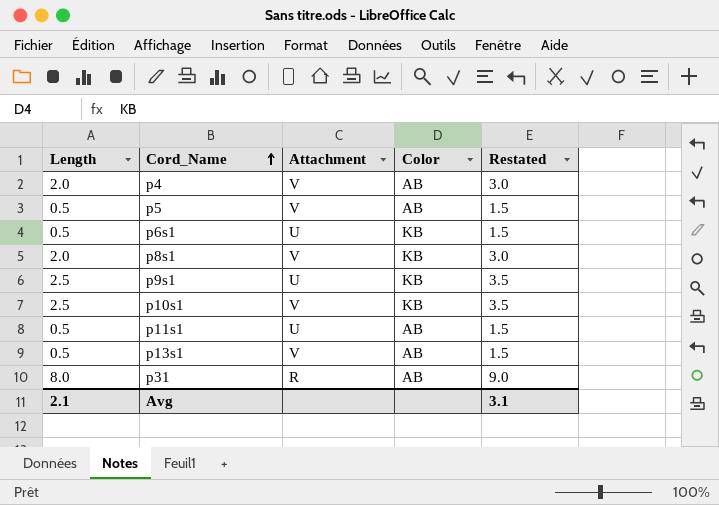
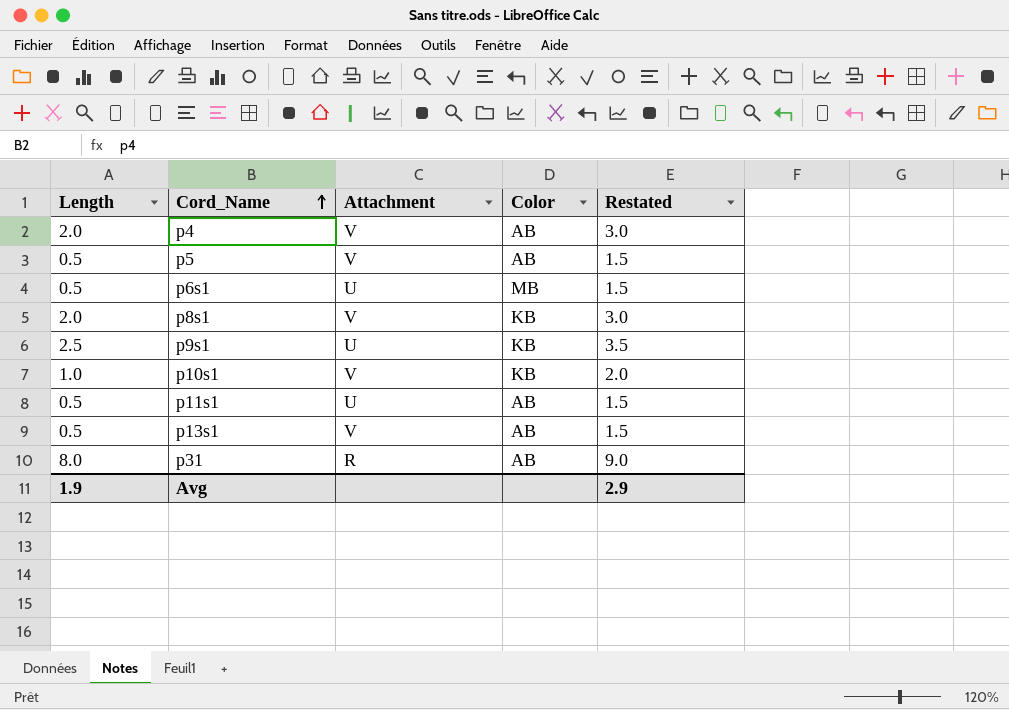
p6s1 | Color: KB -> MB
p10s1 | Length: 2.5 -> 1.0
p10s1 | Restated: 3.5 -> 2.0
Avg | Length: 2.1 -> 1.9
Avg | Restated: 3.1 -> 2.9

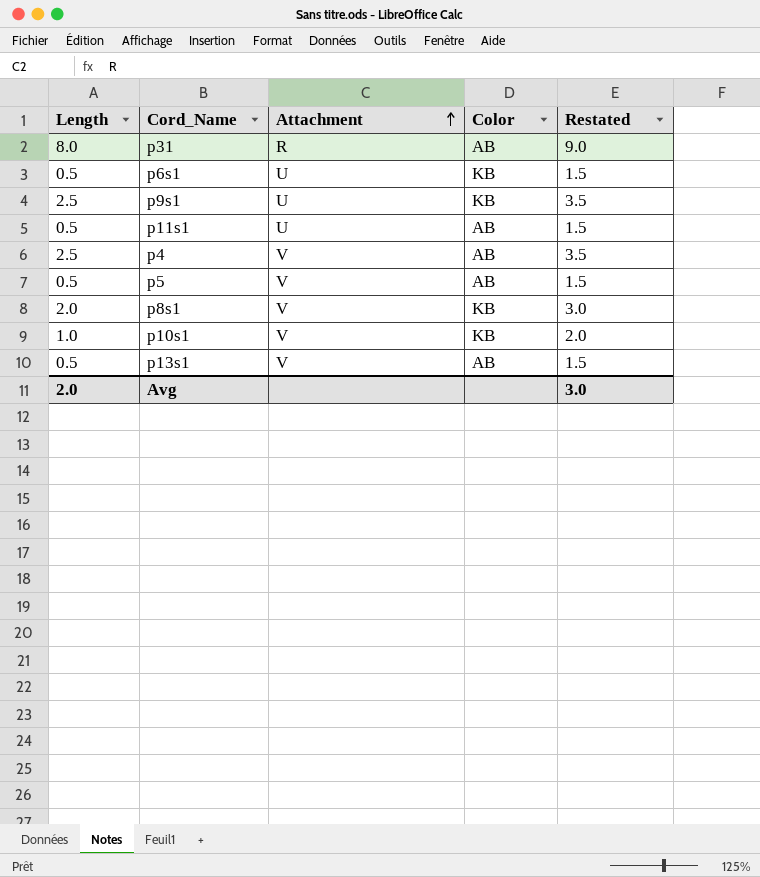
row order: Cord_Name ascending -> Attachment ascending
p6s1 | Color: MB -> KB
p4 | Length: 2.0 -> 2.5
p4 | Restated: 3.0 -> 3.5
Avg | Length: 1.9 -> 2.0
Avg | Restated: 2.9 -> 3.0

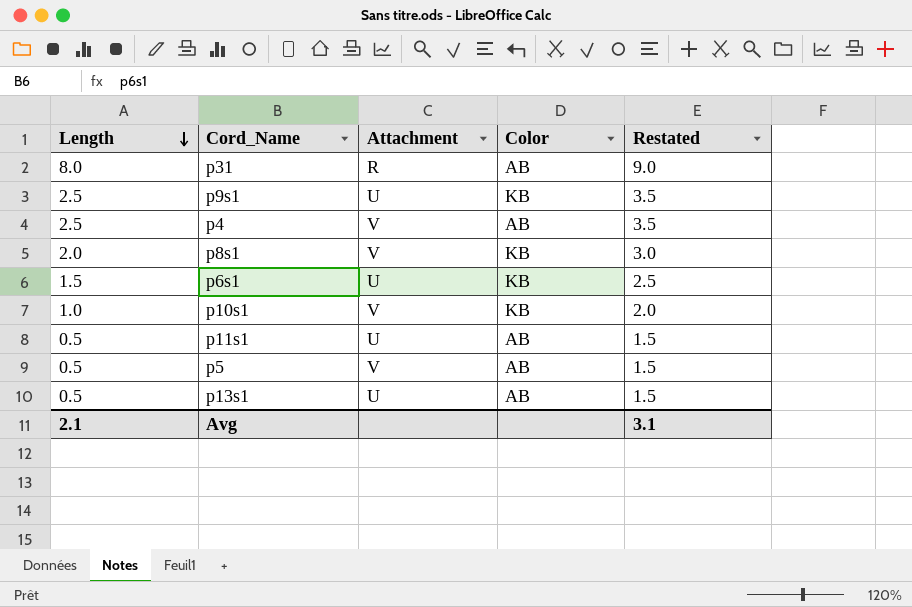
row order: Attachment ascending -> Length descending
p6s1 | Length: 0.5 -> 1.5
p6s1 | Restated: 1.5 -> 2.5
p13s1 | Attachment: V -> U
Avg | Length: 2.0 -> 2.1
Avg | Restated: 3.0 -> 3.1

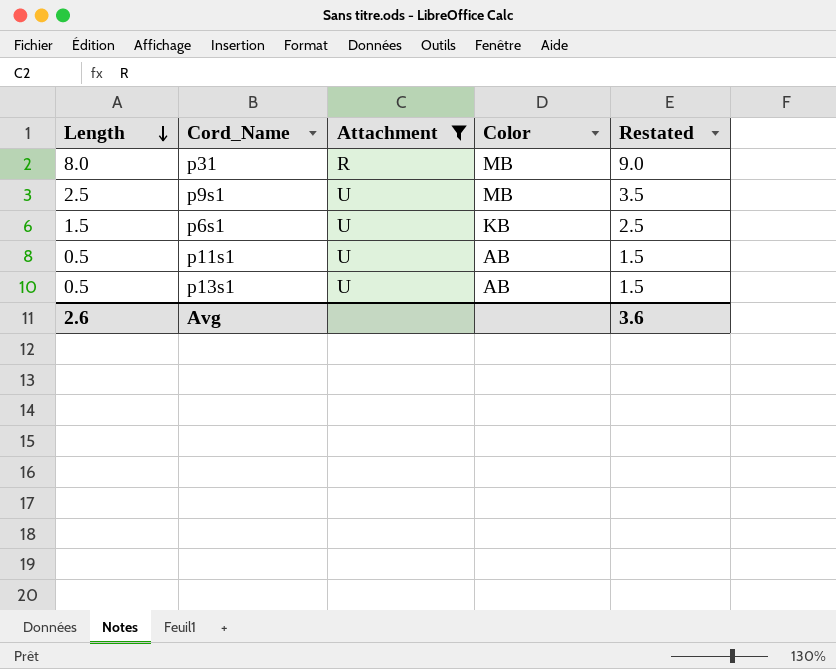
filter: none -> Attachment != V
p31 | Color: AB -> MB
p9s1 | Color: KB -> MB
Avg | Length: 2.1 -> 2.6
Avg | Restated: 3.1 -> 3.6

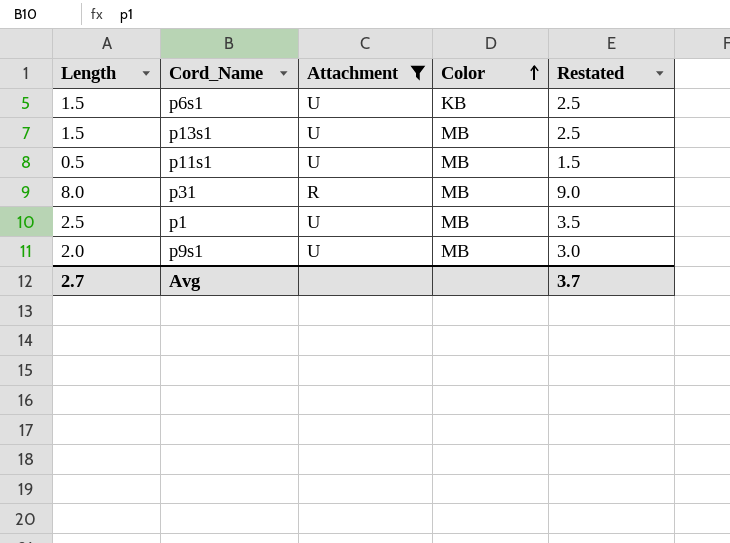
row order: Length descending -> Color ascending
p13s1 | Length: 0.5 -> 1.5
p13s1 | Color: AB -> MB
p13s1 | Restated: 1.5 -> 2.5
p11s1 | Color: AB -> MB
row p1: none -> 2.5 | U | MB | 3.5
p9s1 | Length: 2.5 -> 2.0
p9s1 | Restated: 3.5 -> 3.0
Avg | Length: 2.6 -> 2.7
Avg | Restated: 3.6 -> 3.7

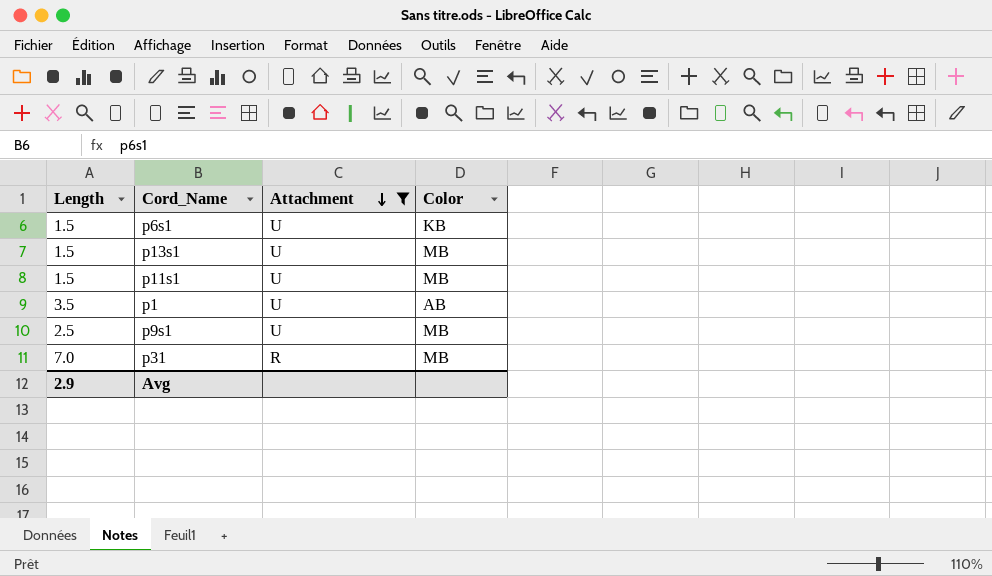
row order: Color ascending -> Attachment descending
column Restated | formula: [Length] + 1 -> none
p11s1 | Length: 0.5 -> 1.5
p1 | Length: 2.5 -> 3.5
p1 | Color: MB -> AB
p9s1 | Length: 2.0 -> 2.5
p31 | Length: 8.0 -> 7.0
Avg | Length: 2.7 -> 2.9

